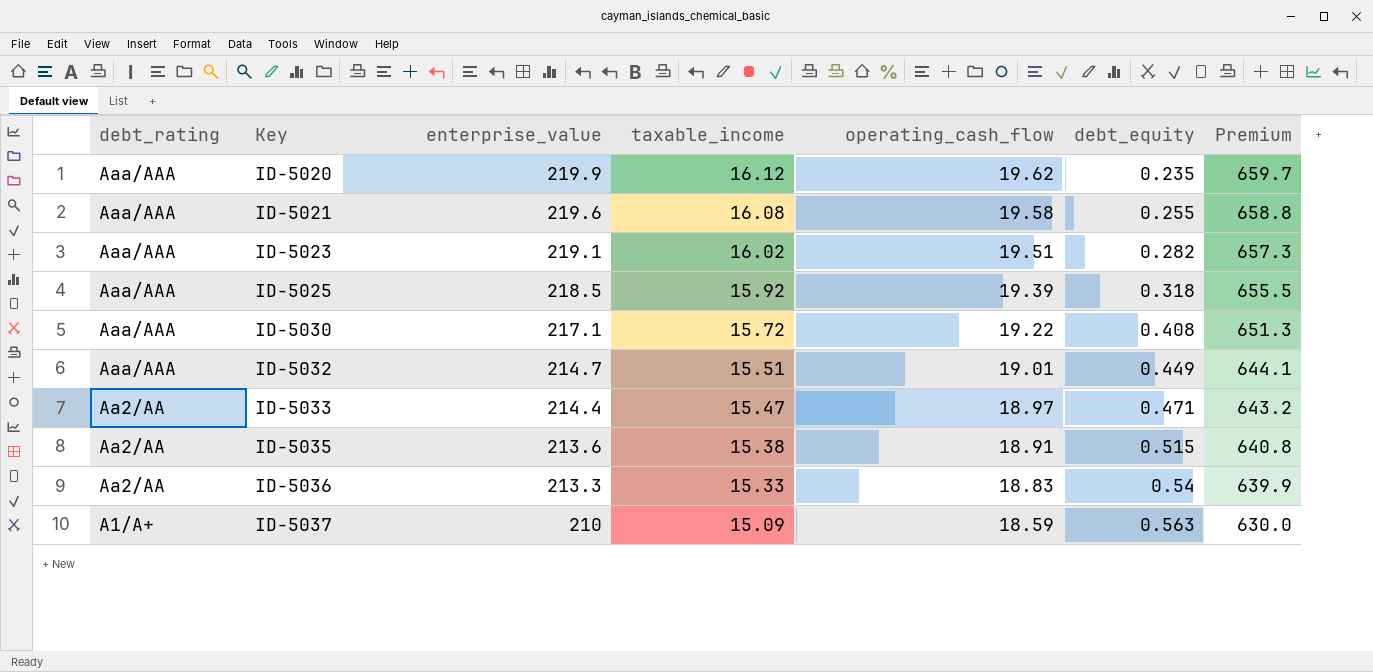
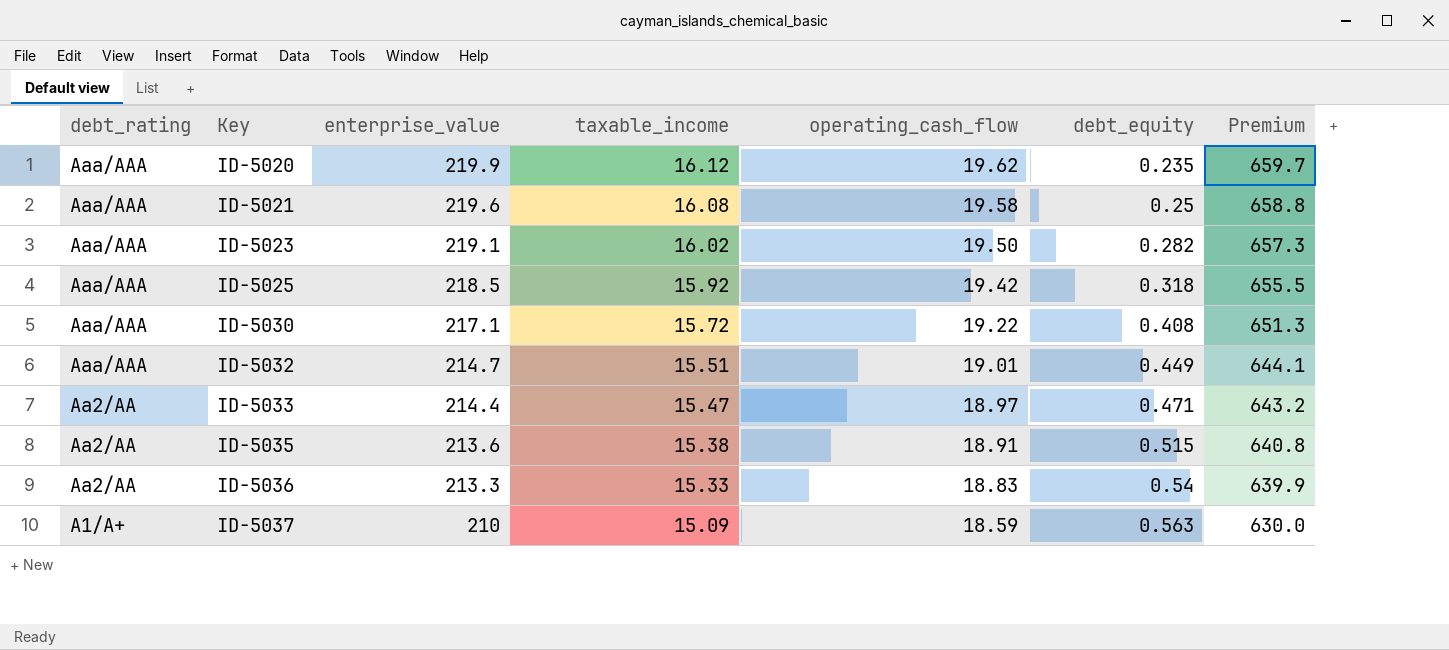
ID-5021 | debt_equity: 0.255 -> 0.25
ID-5023 | operating_cash_flow: 19.51 -> 19.50
ID-5025 | operating_cash_flow: 19.39 -> 19.42

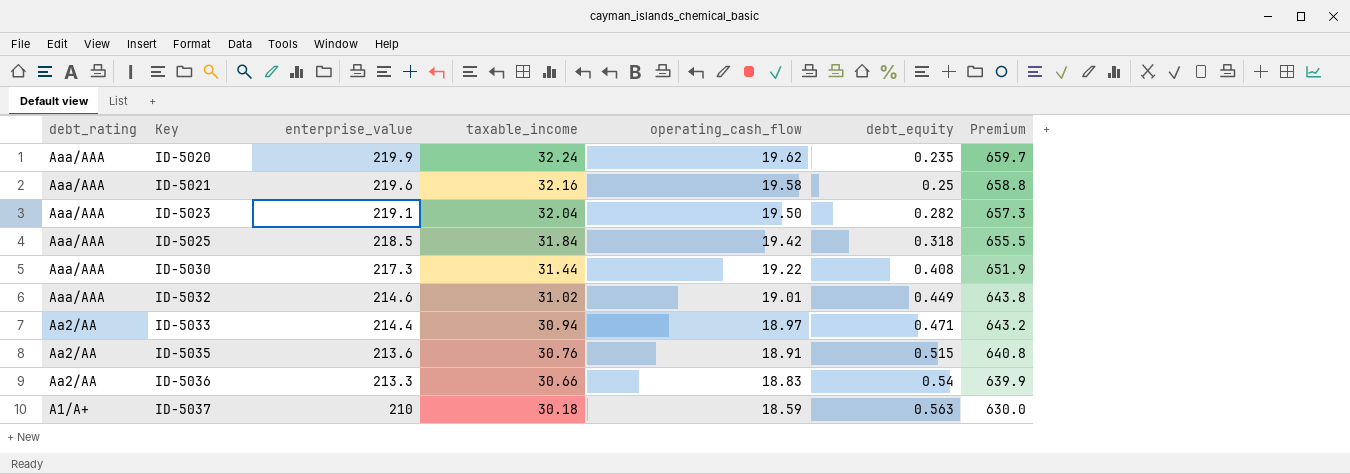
ID-5020 | taxable_income: 16.12 -> 32.24
ID-5021 | taxable_income: 16.08 -> 32.16
ID-5023 | taxable_income: 16.02 -> 32.04
ID-5025 | taxable_income: 15.92 -> 31.84
ID-5030 | enterprise_value: 217.1 -> 217.3
ID-5030 | taxable_income: 15.72 -> 31.44
ID-5030 | Premium: 651.3 -> 651.9
ID-5032 | enterprise_value: 214.7 -> 214.6
ID-5032 | taxable_income: 15.51 -> 31.02
ID-5032 | Premium: 644.1 -> 643.8
ID-5033 | taxable_income: 15.47 -> 30.94
ID-5035 | taxable_income: 15.38 -> 30.76
ID-5036 | taxable_income: 15.33 -> 30.66
ID-5037 | taxable_income: 15.09 -> 30.18

